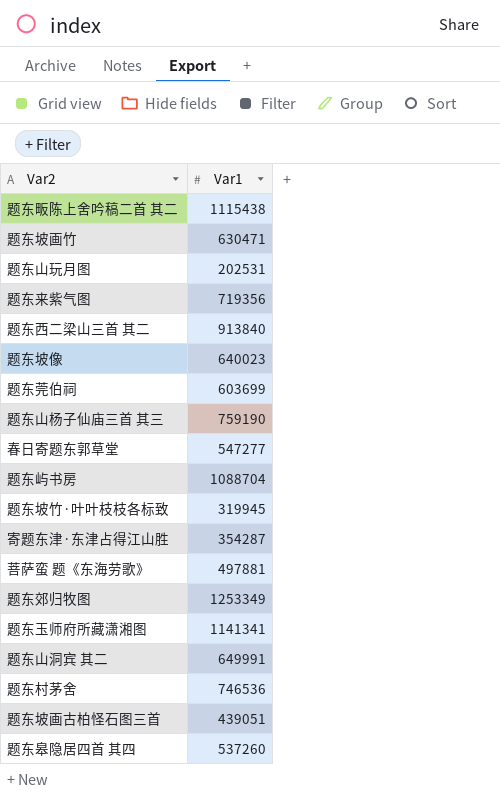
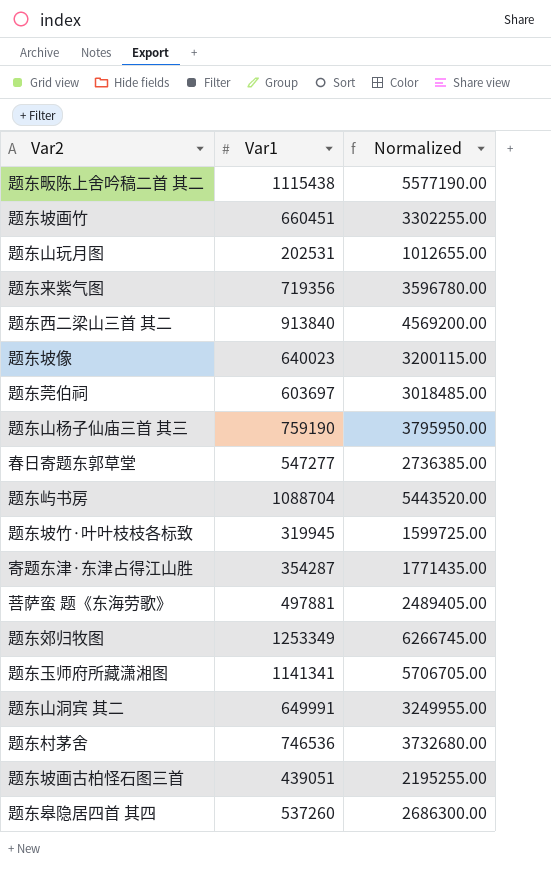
column Normalized | formula: none -> [Var1] * 5
题东坡画竹 | Var1: 630471 -> 660451
题东莞伯祠 | Var1: 603699 -> 603697

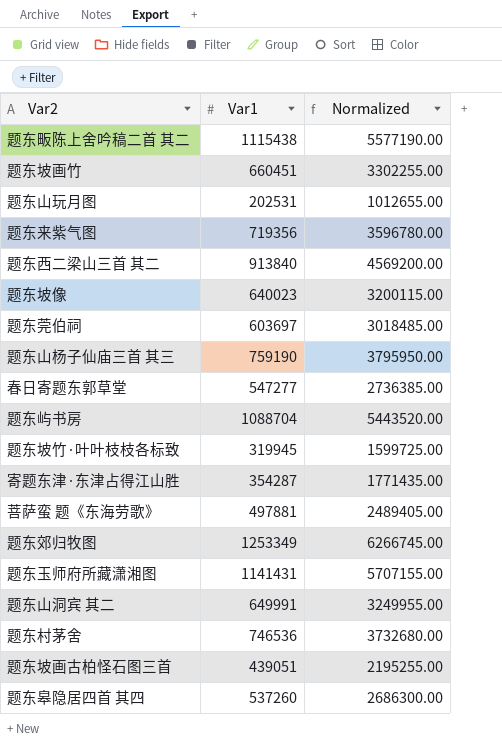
题东玉师府所藏潇湘图 | Var1: 1141341 -> 1141431
题东玉师府所藏潇湘图 | Normalized: 5706705.00 -> 5707155.00

